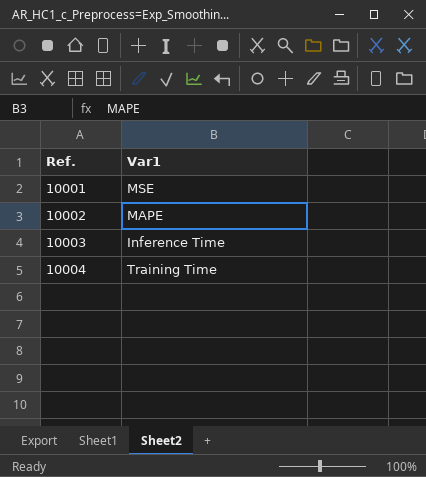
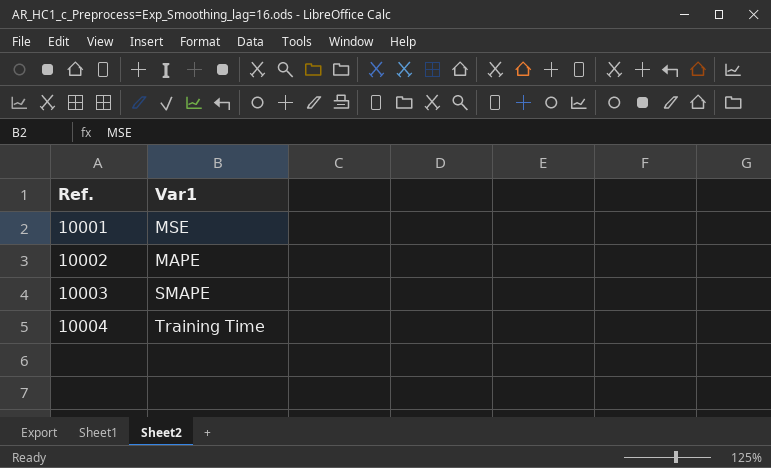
10003 | Var1: Inference Time -> SMAPE

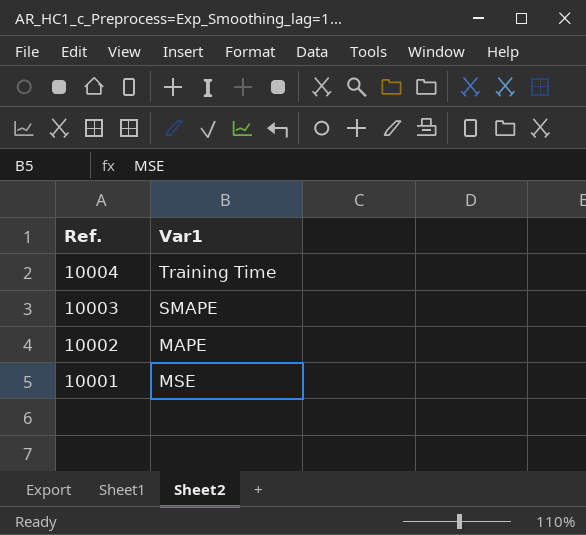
row order: Ref. ascending -> Ref. descending

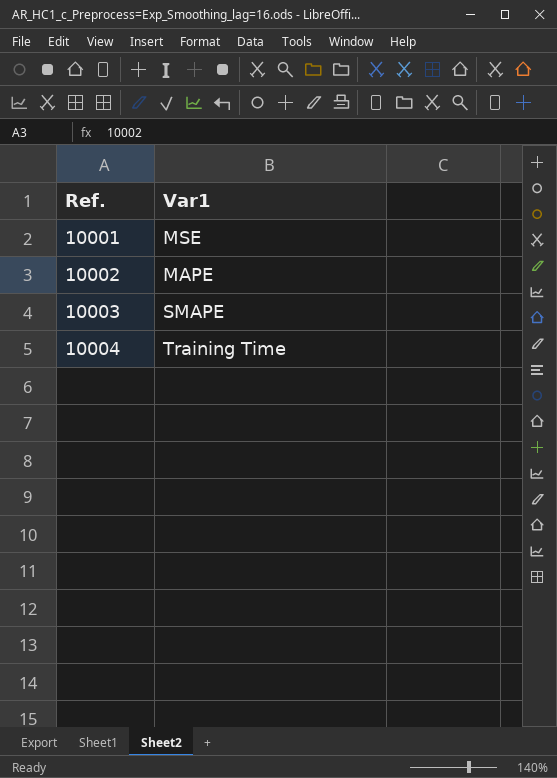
row order: Ref. descending -> Ref. ascending

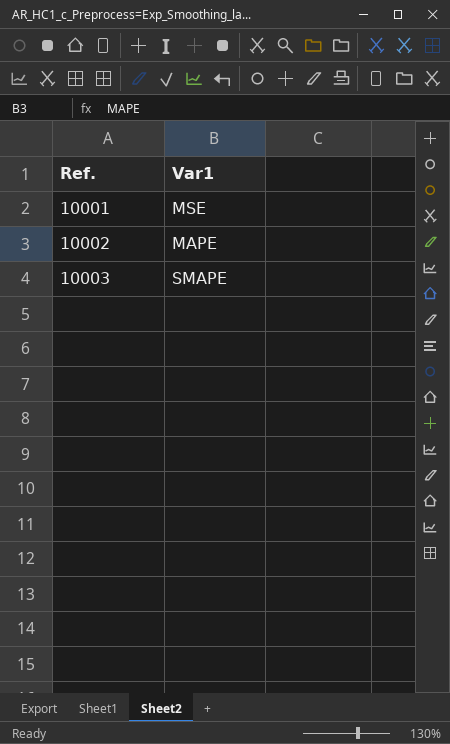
row 10004: Training Time -> none

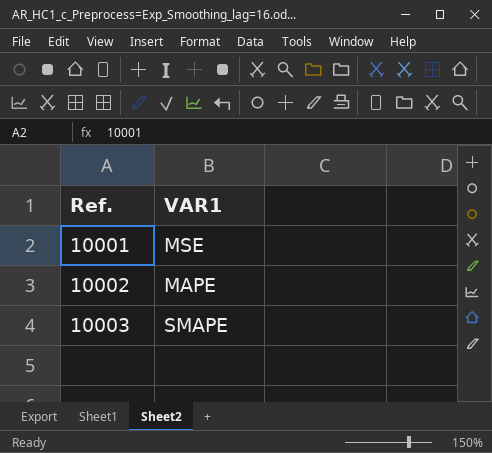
column name: Var1 -> VAR1

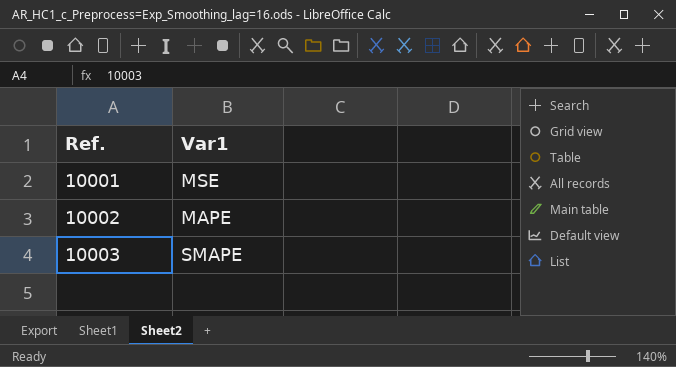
column name: VAR1 -> Var1

